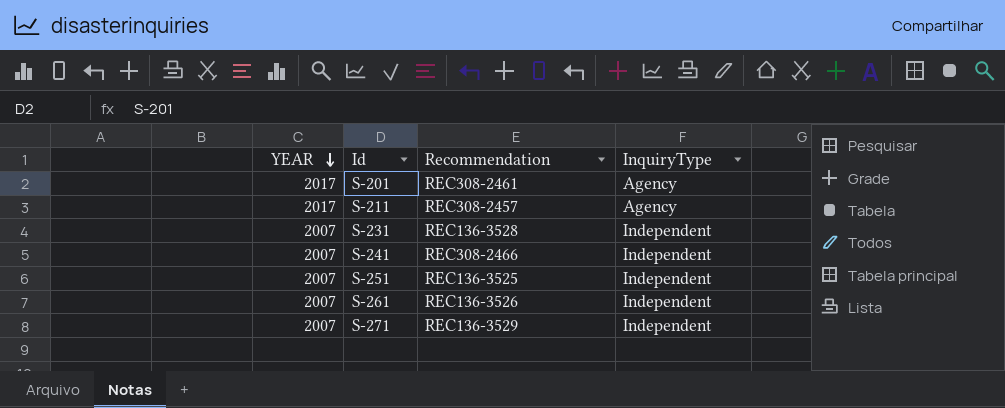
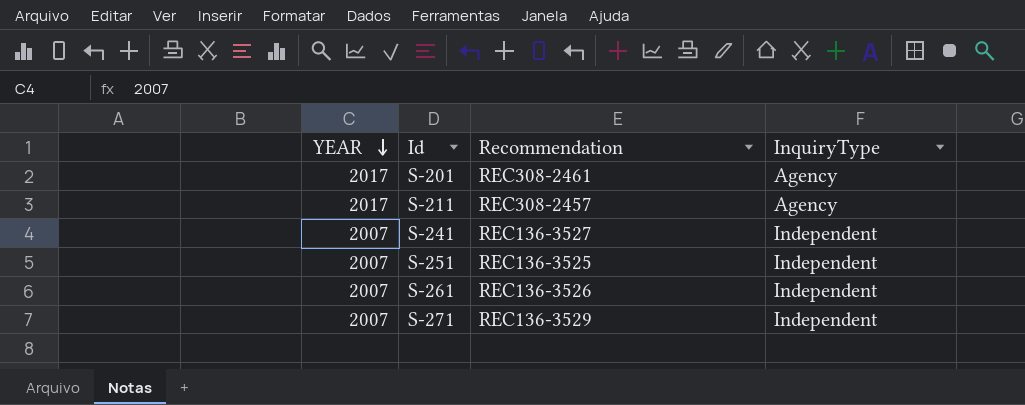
row S-231: 2007 | REC136-3528 | Independent -> none
S-241 | Recommendation: REC308-2466 -> REC136-3527

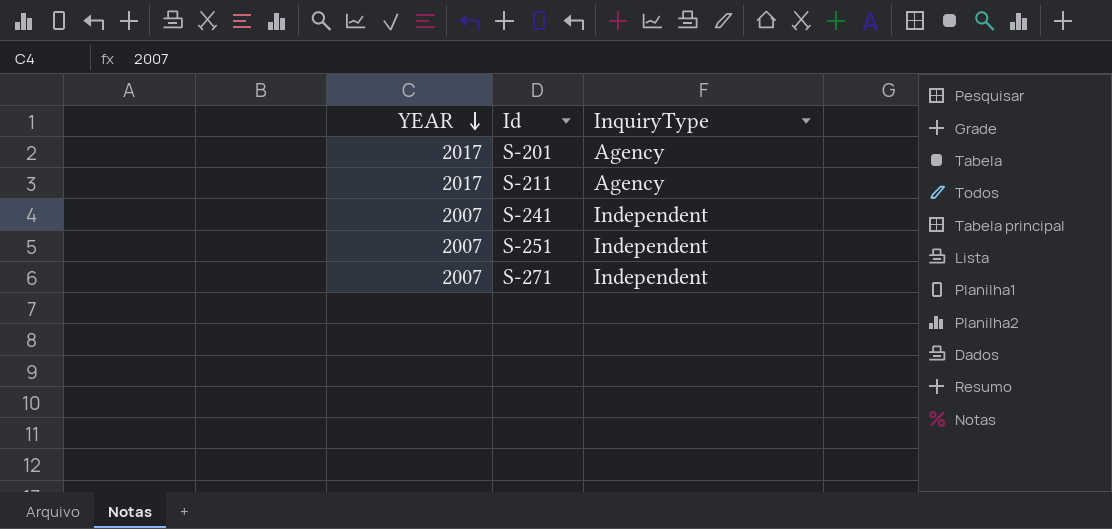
column Recommendation | position: 3 -> none
row S-261: 2007 | REC136-3526 | Independent -> none

